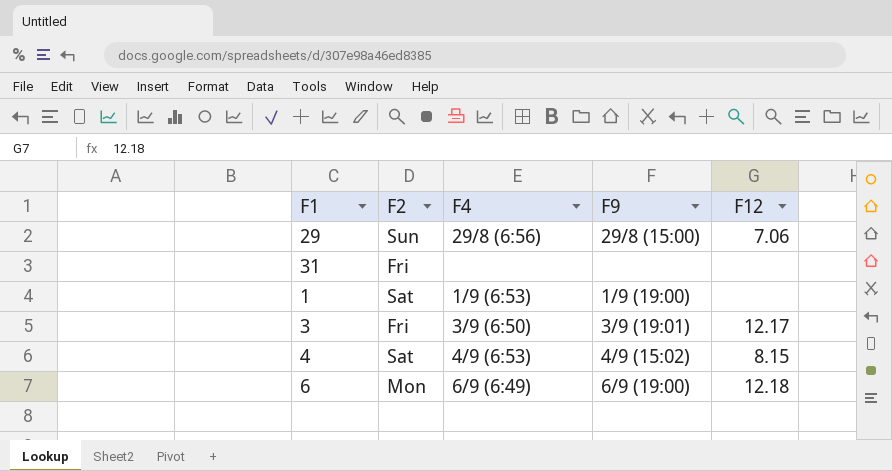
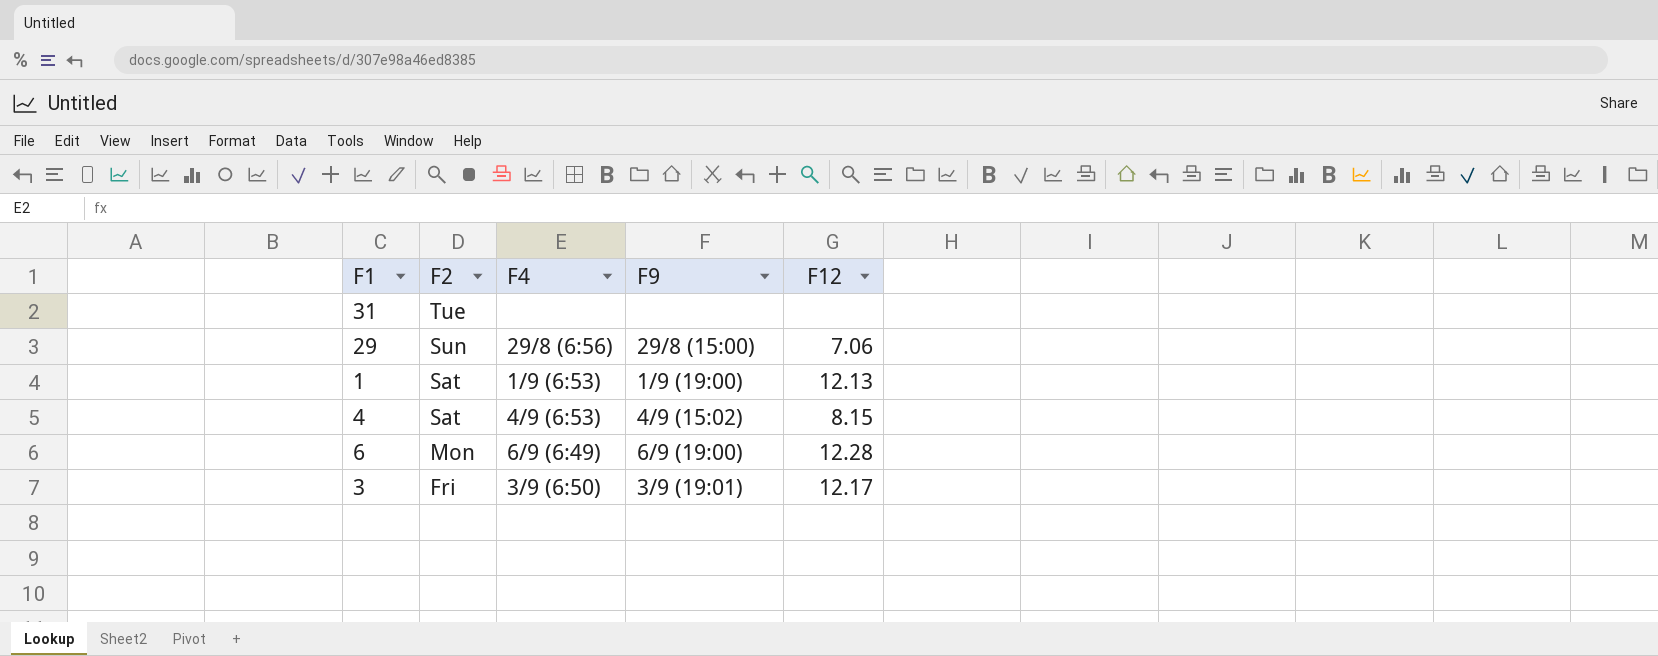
row order: none -> F2 descending
31 | F2: Fri -> Tue
1 | F12: none -> 12.13
6 | F12: 12.18 -> 12.28

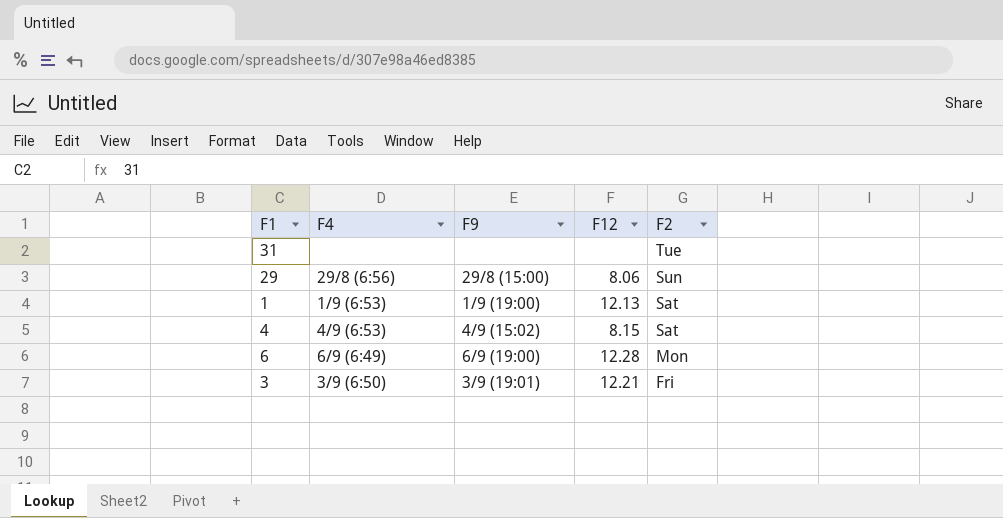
column F2 | position: 2 -> 5
29 | F12: 7.06 -> 8.06
3 | F12: 12.17 -> 12.21

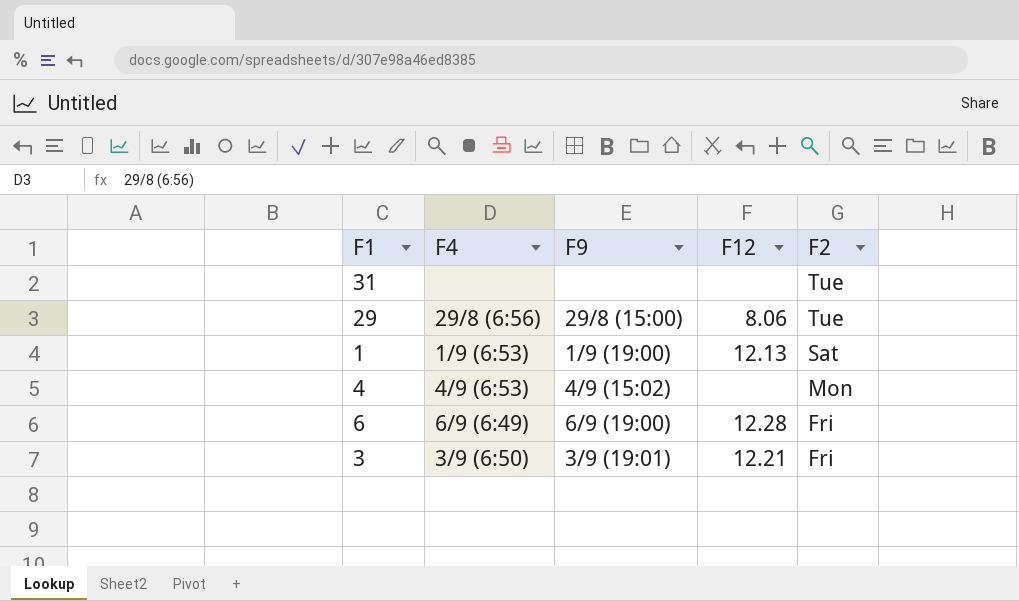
29 | F2: Sun -> Tue
4 | F12: 8.15 -> none
4 | F2: Sat -> Mon
6 | F2: Mon -> Fri

